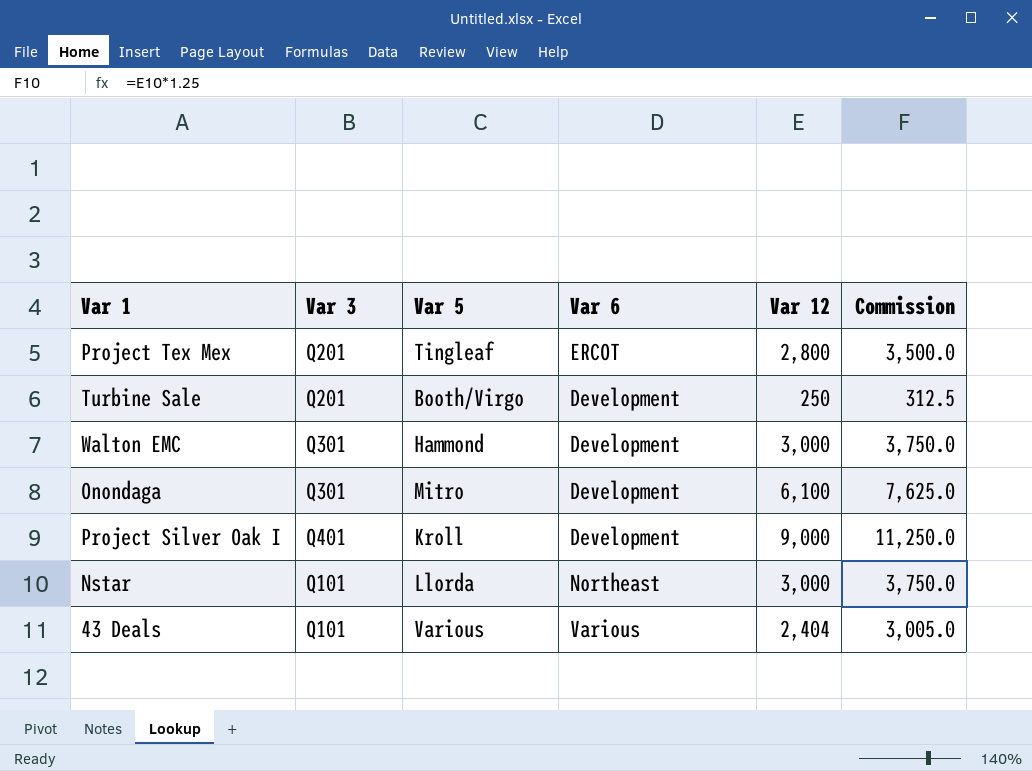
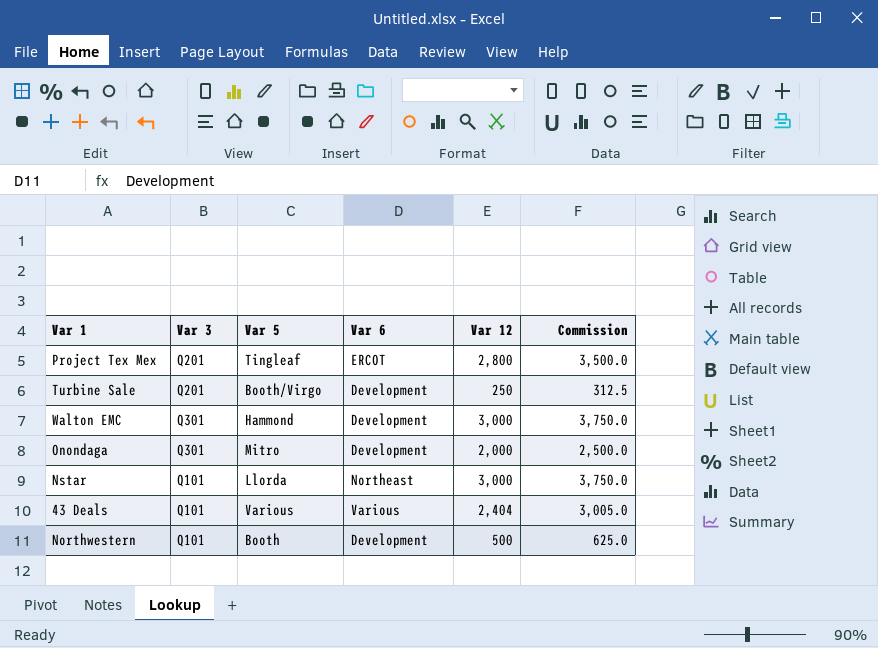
row Project Silver Oak I: Q401 | Kroll | Development | 9,000 | 11,250.0 -> none
Onondaga | Var 12: 6,100 -> 2,000
Onondaga | Commission: 7,625.0 -> 2,500.0
row Northwestern: none -> Q101 | Booth | Development | 500 | 625.0

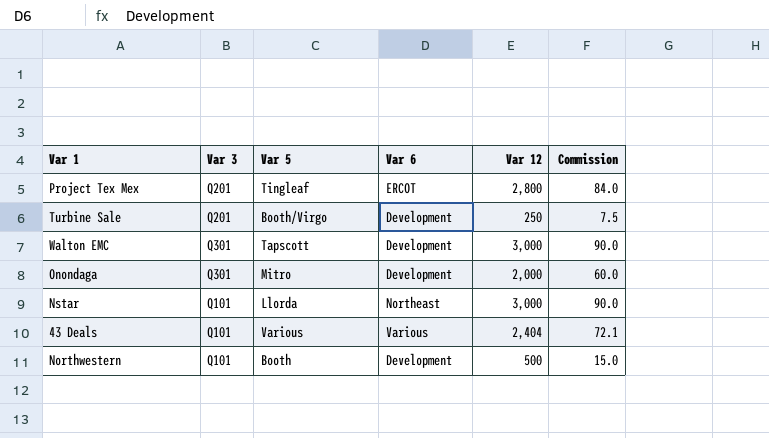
column Commission | formula: [Var 12] * 1.25 -> [Var 12] * 0.03
Walton EMC | Var 5: Hammond -> Tapscott

